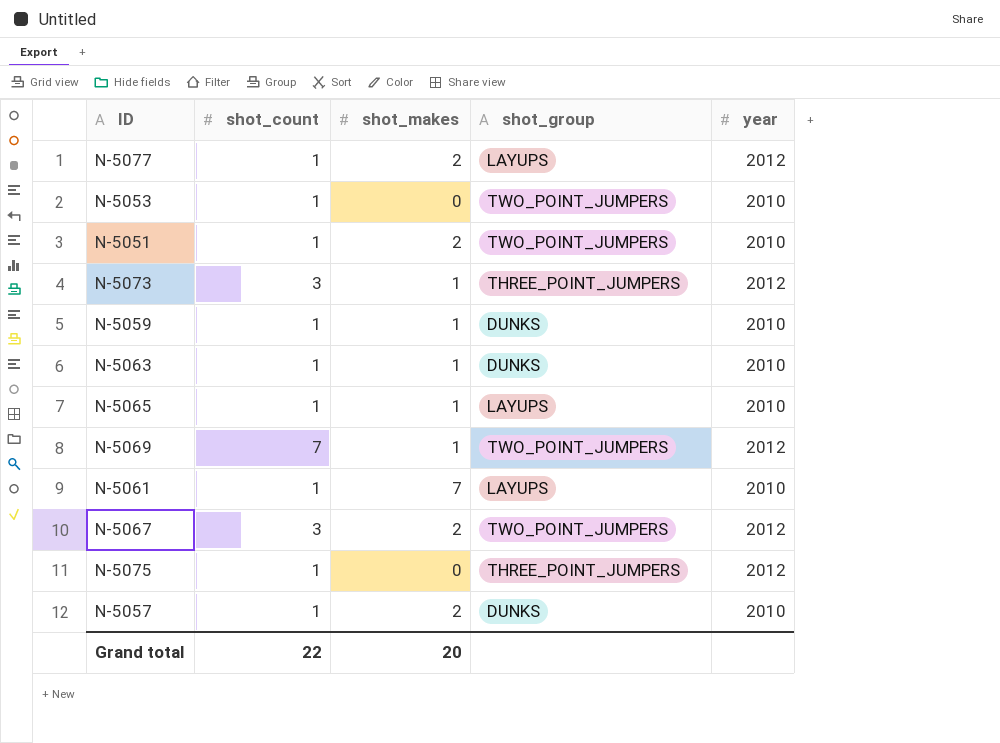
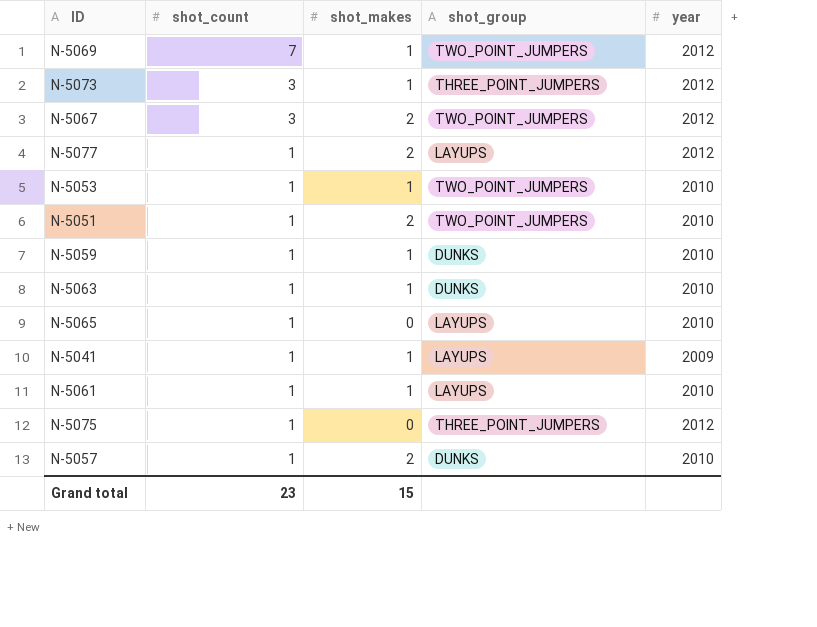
row order: none -> shot_count descending
N-5053 | shot_makes: 0 -> 1
N-5065 | shot_makes: 1 -> 0
row N-5041: none -> 1 | 1 | LAYUPS | 2009
N-5061 | shot_makes: 7 -> 1
Grand total | shot_count: 22 -> 23
Grand total | shot_makes: 20 -> 15

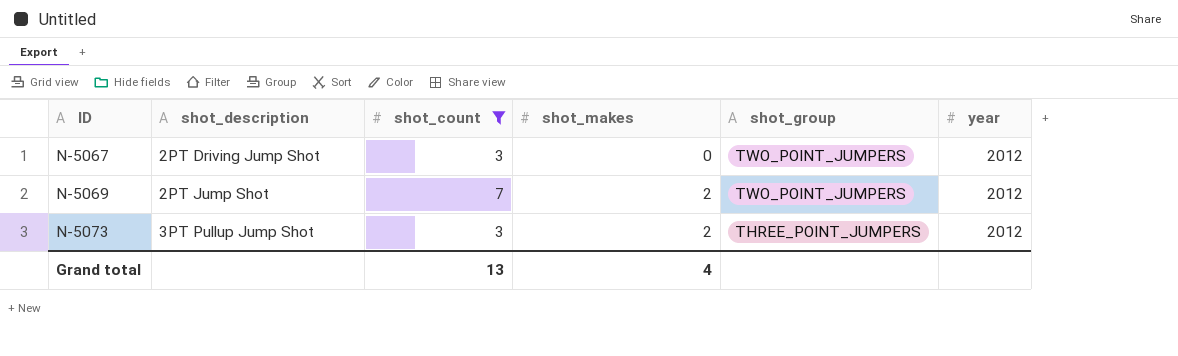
filter: none -> shot_count != 1
row order: shot_count descending -> ID ascending
column shot_description | position: none -> 2
N-5067 | shot_makes: 2 -> 0
N-5069 | shot_makes: 1 -> 2
N-5073 | shot_makes: 1 -> 2
Grand total | shot_count: 23 -> 13
Grand total | shot_makes: 15 -> 4

